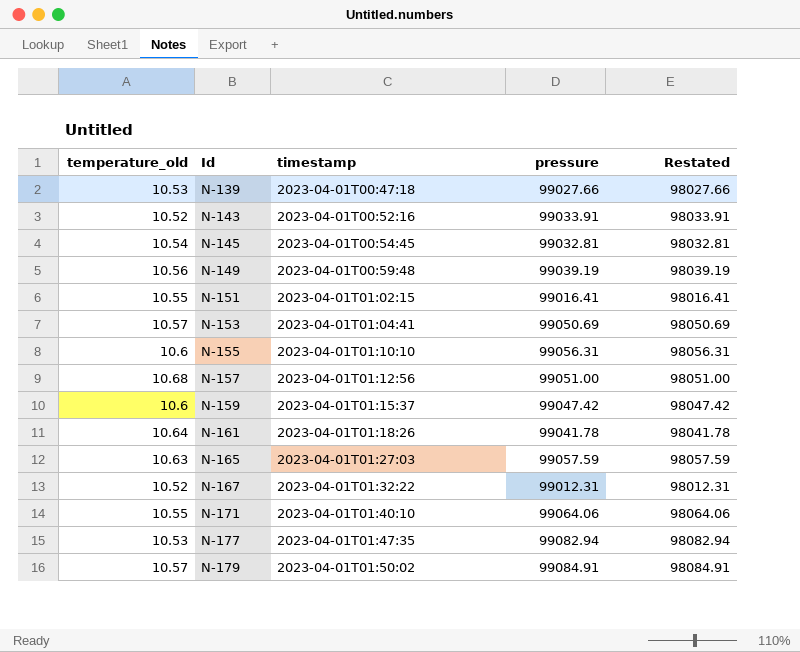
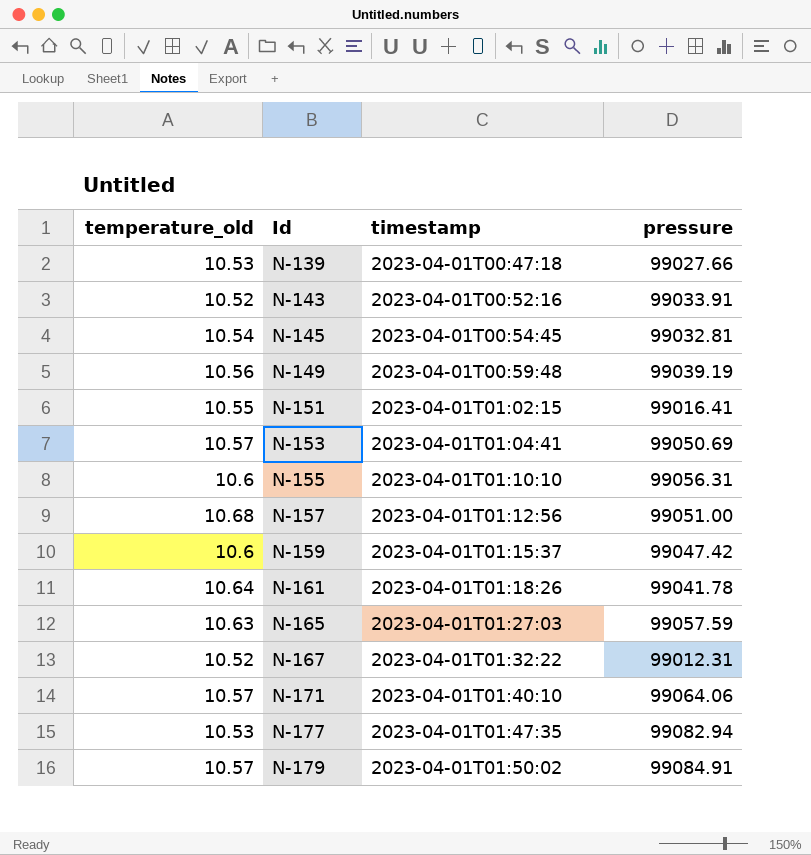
column Restated | formula: [pressure] - 1000 -> none
N-171 | temperature_old: 10.55 -> 10.57

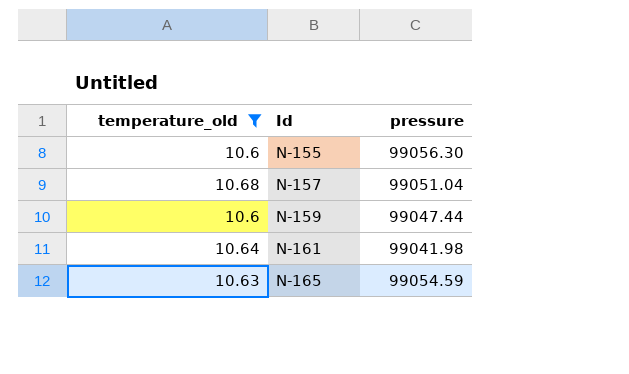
filter: none -> temperature_old >= 10.6
column timestamp | position: 3 -> none
N-155 | pressure: 99056.31 -> 99056.30
N-157 | pressure: 99051.00 -> 99051.04
N-159 | pressure: 99047.42 -> 99047.44
N-161 | pressure: 99041.78 -> 99041.98
N-165 | pressure: 99057.59 -> 99054.59

